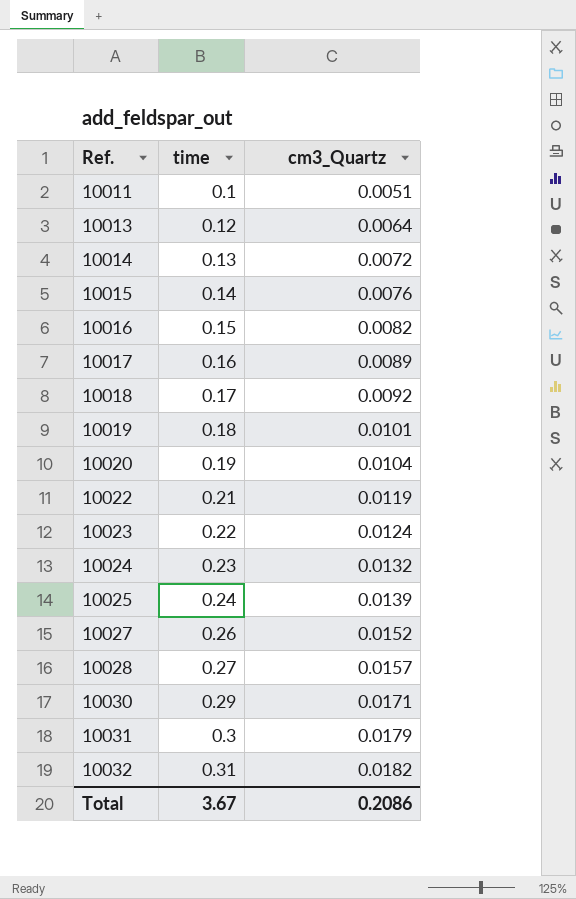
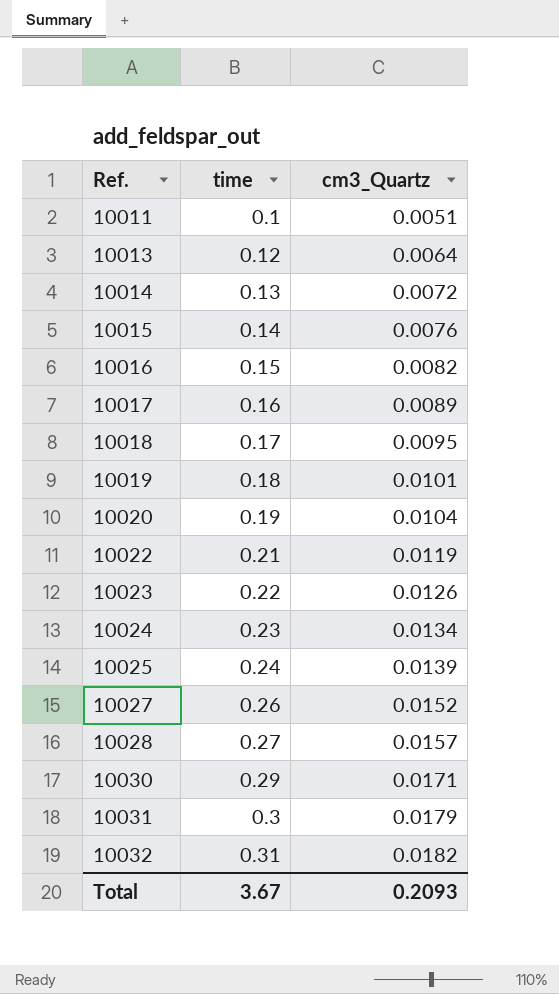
10018 | cm3_Quartz: 0.0092 -> 0.0095
10023 | cm3_Quartz: 0.0124 -> 0.0126
10024 | cm3_Quartz: 0.0132 -> 0.0134
Total | cm3_Quartz: 0.2086 -> 0.2093

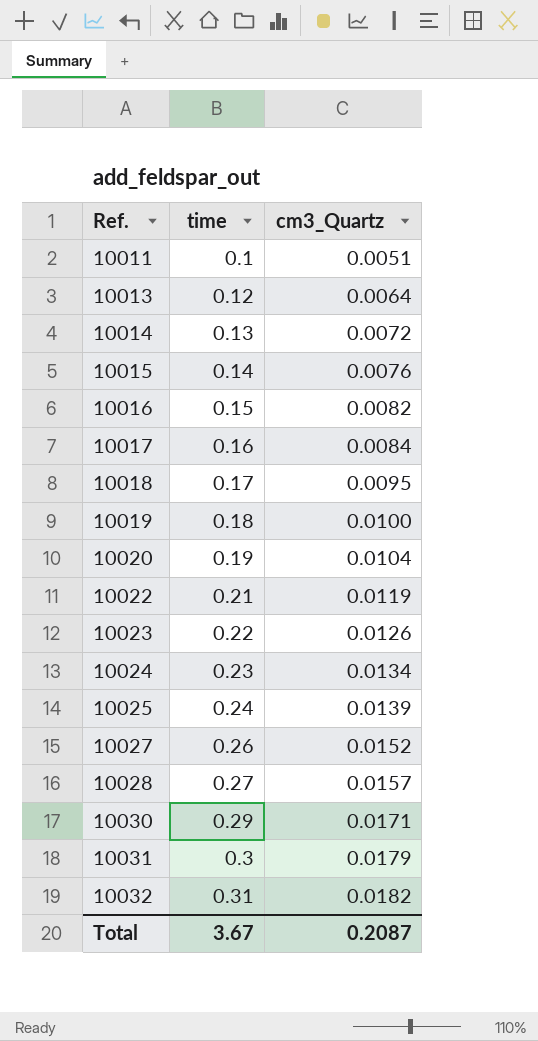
10017 | cm3_Quartz: 0.0089 -> 0.0084
10019 | cm3_Quartz: 0.0101 -> 0.0100
Total | cm3_Quartz: 0.2093 -> 0.2087

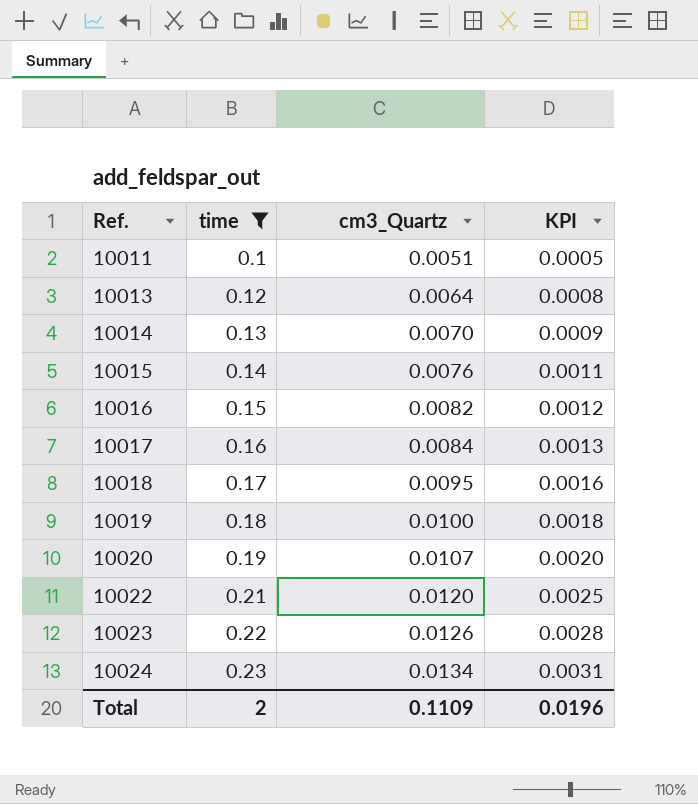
filter: none -> time <= 0.23
column KPI | formula: none -> [time] * [cm3_Quartz]
10014 | cm3_Quartz: 0.0072 -> 0.0070
10020 | cm3_Quartz: 0.0104 -> 0.0107
10022 | cm3_Quartz: 0.0119 -> 0.0120
Total | time: 3.67 -> 2
Total | cm3_Quartz: 0.2087 -> 0.1109

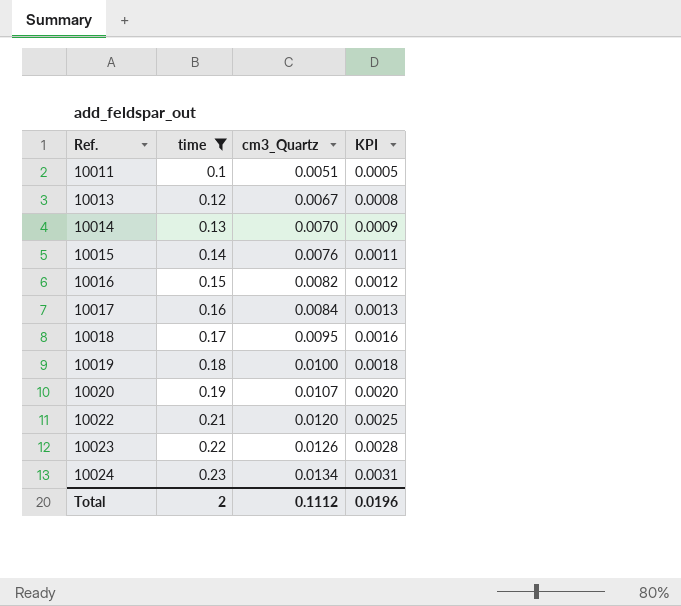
10013 | cm3_Quartz: 0.0064 -> 0.0067
Total | cm3_Quartz: 0.1109 -> 0.1112

